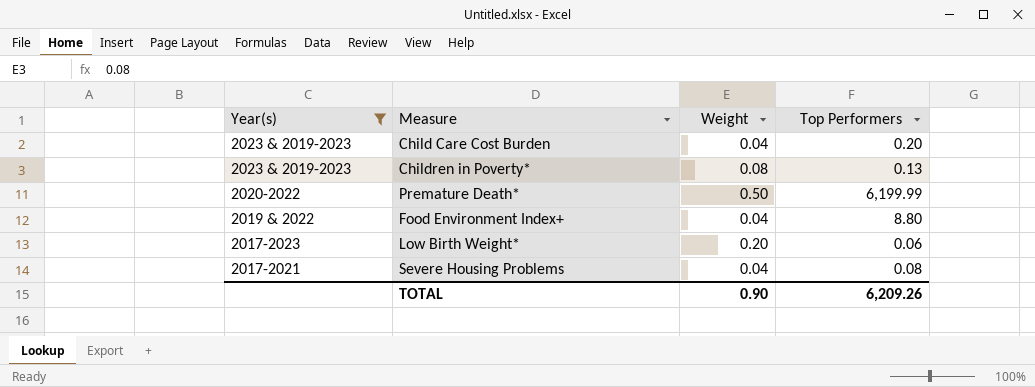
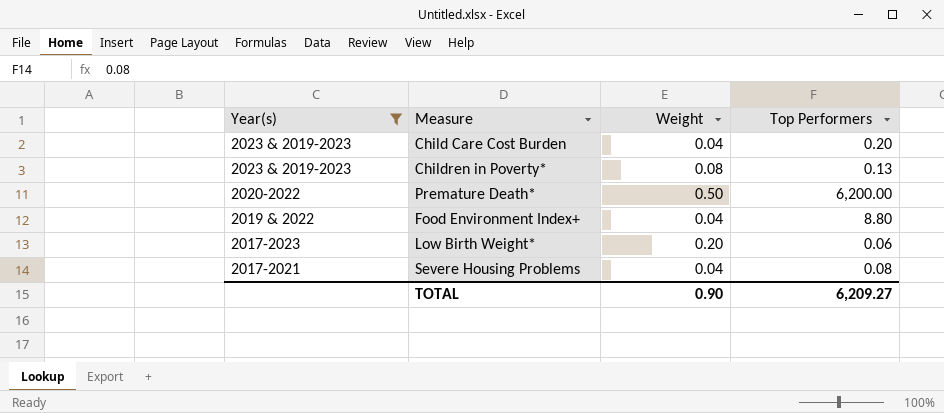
Premature Death* | Top Performers: 6,199.99 -> 6,200.00
TOTAL | Top Performers: 6,209.26 -> 6,209.27

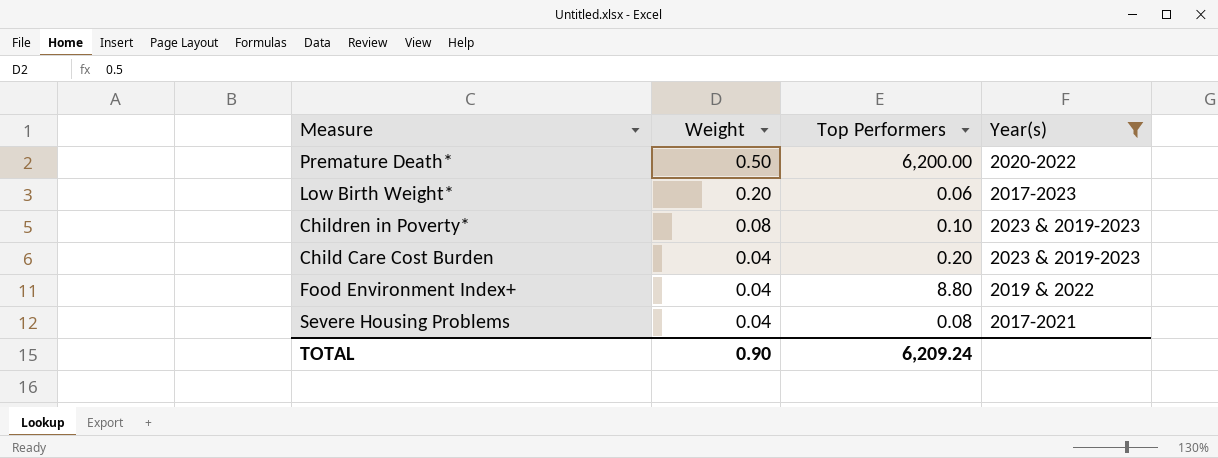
row order: Year(s) descending -> Weight descending
column Year(s) | position: 1 -> 4
Children in Poverty* | Top Performers: 0.13 -> 0.10
TOTAL | Top Performers: 6,209.27 -> 6,209.24

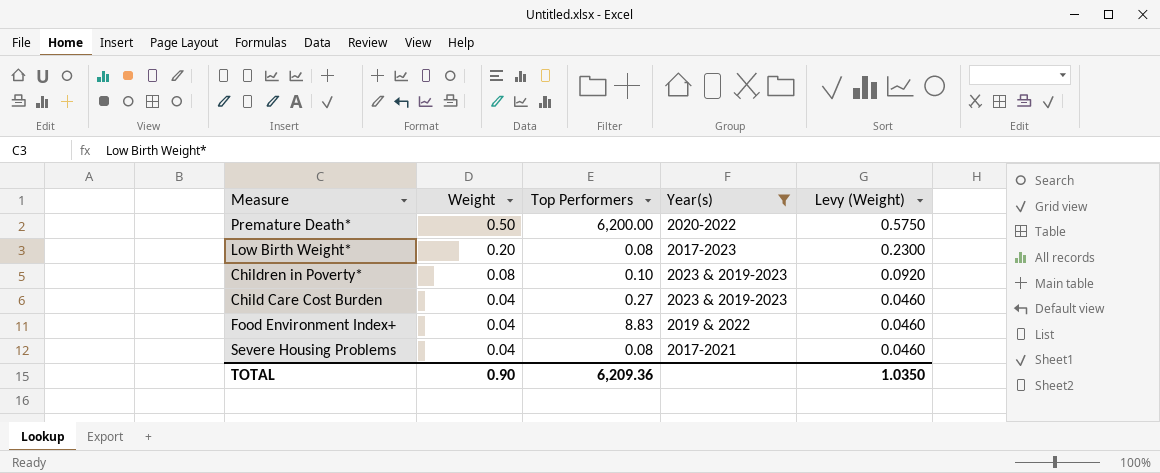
column Levy (Weight) | formula: none -> [Weight] * 1.15
Low Birth Weight* | Top Performers: 0.06 -> 0.08
Child Care Cost Burden | Top Performers: 0.20 -> 0.27
Food Environment Index+ | Top Performers: 8.80 -> 8.83
TOTAL | Top Performers: 6,209.24 -> 6,209.36

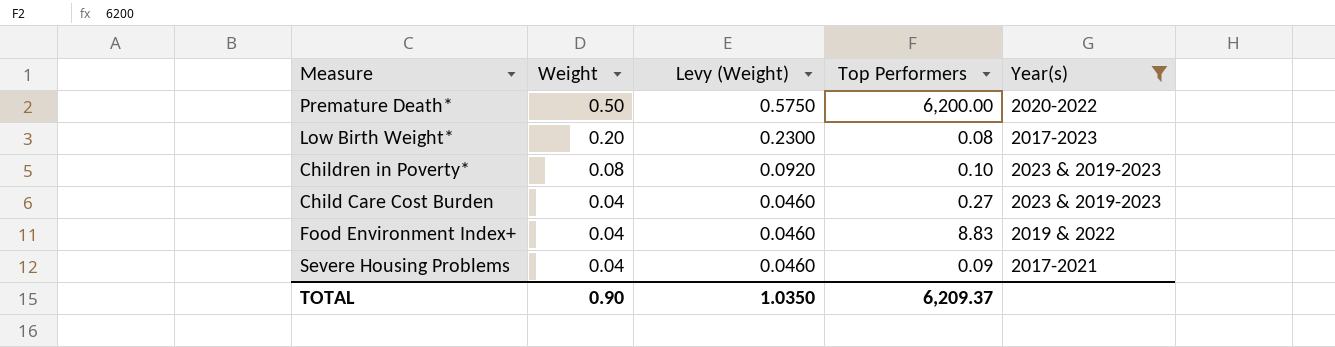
column Levy (Weight) | position: 5 -> 3
Severe Housing Problems | Top Performers: 0.08 -> 0.09
TOTAL | Top Performers: 6,209.36 -> 6,209.37

